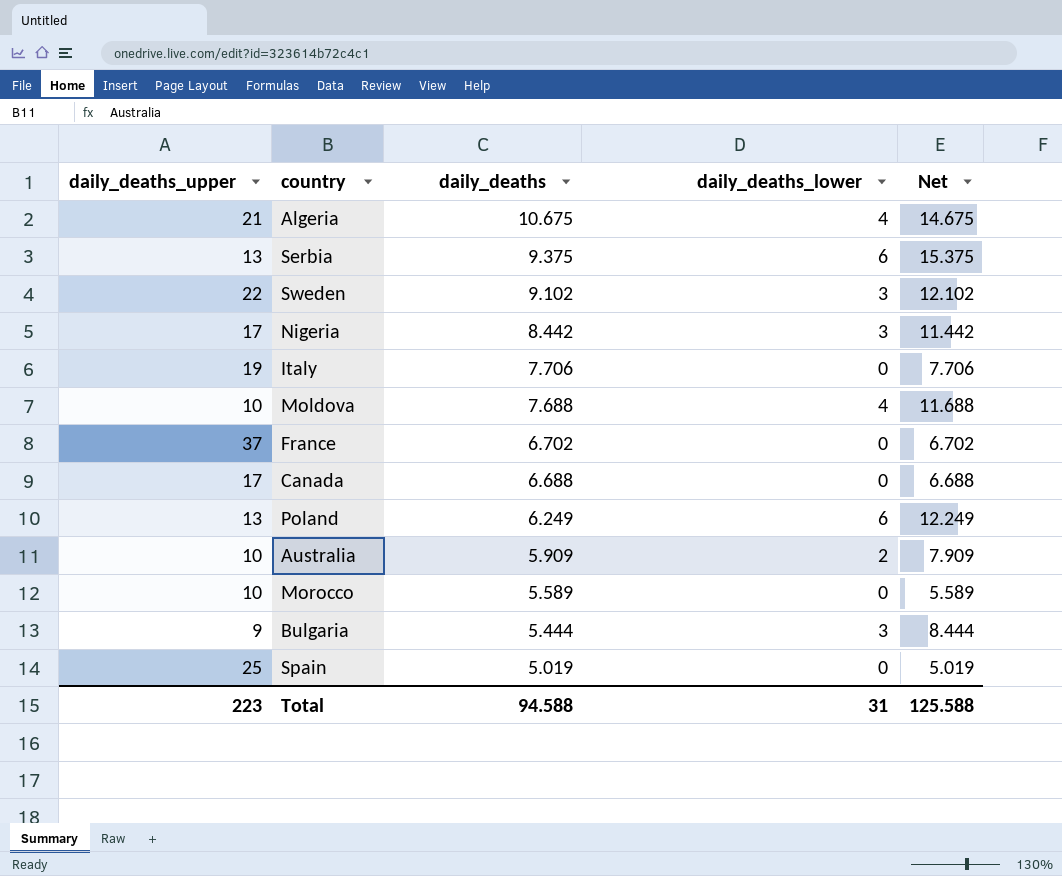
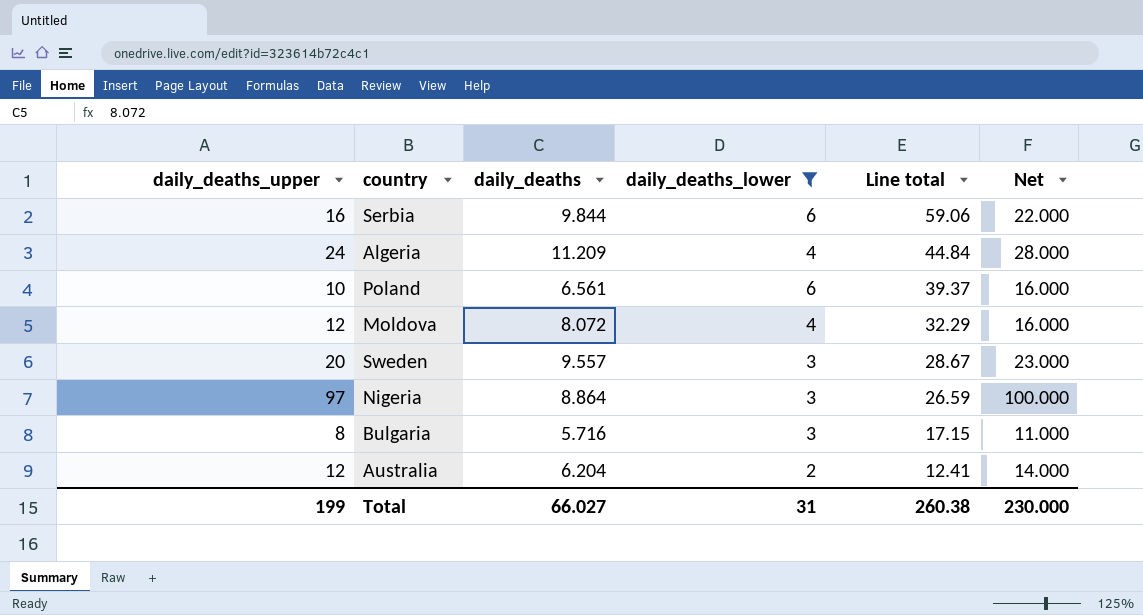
filter: none -> daily_deaths_lower != 0
row order: daily_deaths descending -> Line total descending
column Line total | formula: none -> [daily_deaths] * [daily_deaths_lower]
column Net | formula: [daily_deaths] + [daily_deaths_lower] -> [daily_deaths_upper] + [daily_deaths_lower]
Serbia | daily_deaths_upper: 13 -> 16
Serbia | daily_deaths: 9.375 -> 9.844
Algeria | daily_deaths_upper: 21 -> 24
Algeria | daily_deaths: 10.675 -> 11.209
Poland | daily_deaths_upper: 13 -> 10
Poland | daily_deaths: 6.249 -> 6.561
Moldova | daily_deaths_upper: 10 -> 12
Moldova | daily_deaths: 7.688 -> 8.072
Sweden | daily_deaths_upper: 22 -> 20
Sweden | daily_deaths: 9.102 -> 9.557
Nigeria | daily_deaths_upper: 17 -> 97
Nigeria | daily_deaths: 8.442 -> 8.864
Bulgaria | daily_deaths_upper: 9 -> 8
Bulgaria | daily_deaths: 5.444 -> 5.716
Australia | daily_deaths_upper: 10 -> 12
Australia | daily_deaths: 5.909 -> 6.204
Total | daily_deaths_upper: 223 -> 199
Total | daily_deaths: 94.588 -> 66.027
Total | Net: 125.588 -> 230.000

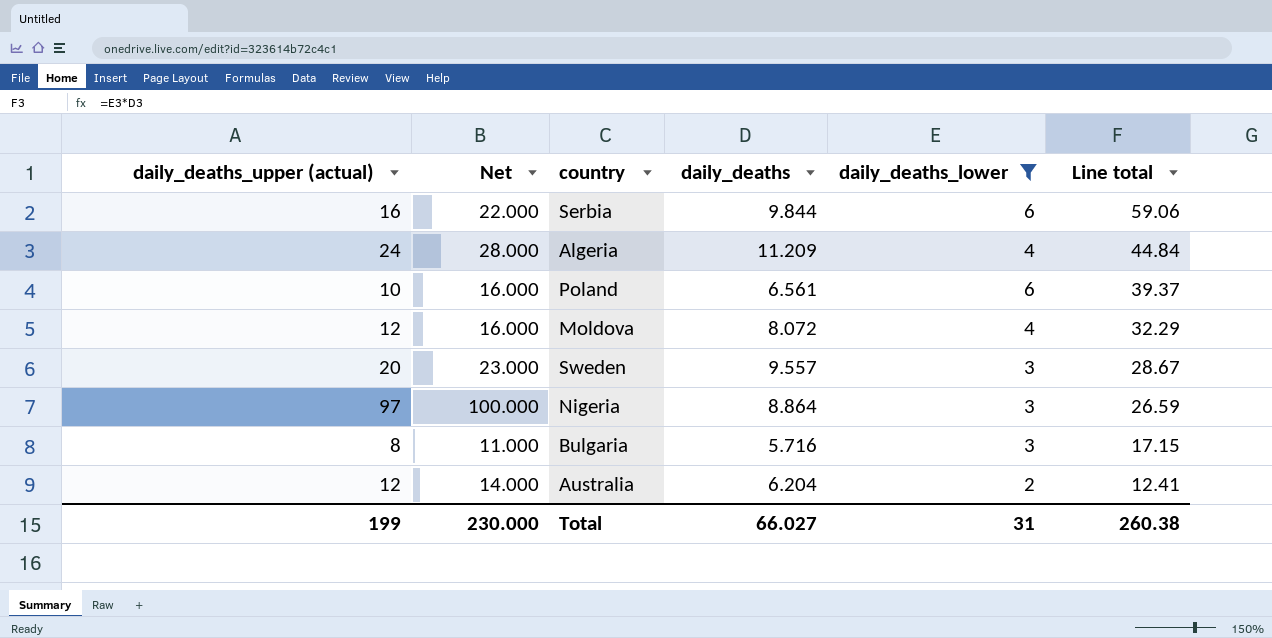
column name: daily_deaths_upper -> daily_deaths_upper (actual)
column Net | position: 6 -> 2

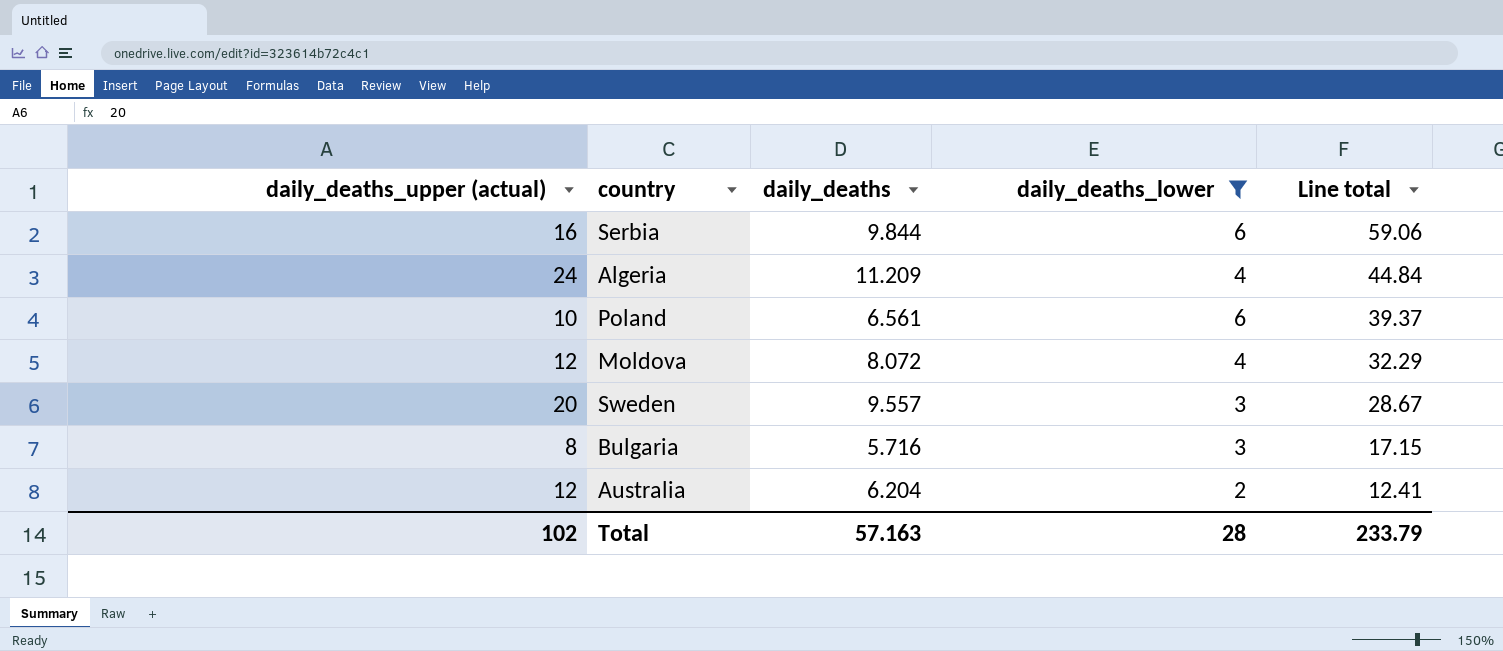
column Net | formula: [daily_deaths_upper (actual)] + [daily_deaths_lower] -> none
row Nigeria: 97 | 100.000 | 8.864 | 3 | 26.59 -> none
Total | daily_deaths_upper (actual): 199 -> 102
Total | daily_deaths: 66.027 -> 57.163
Total | daily_deaths_lower: 31 -> 28
Total | Line total: 260.38 -> 233.79

